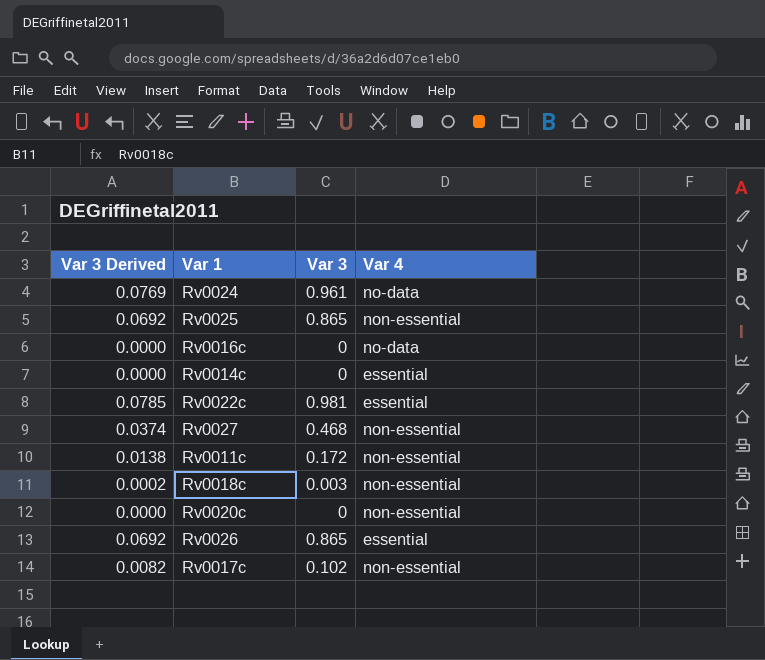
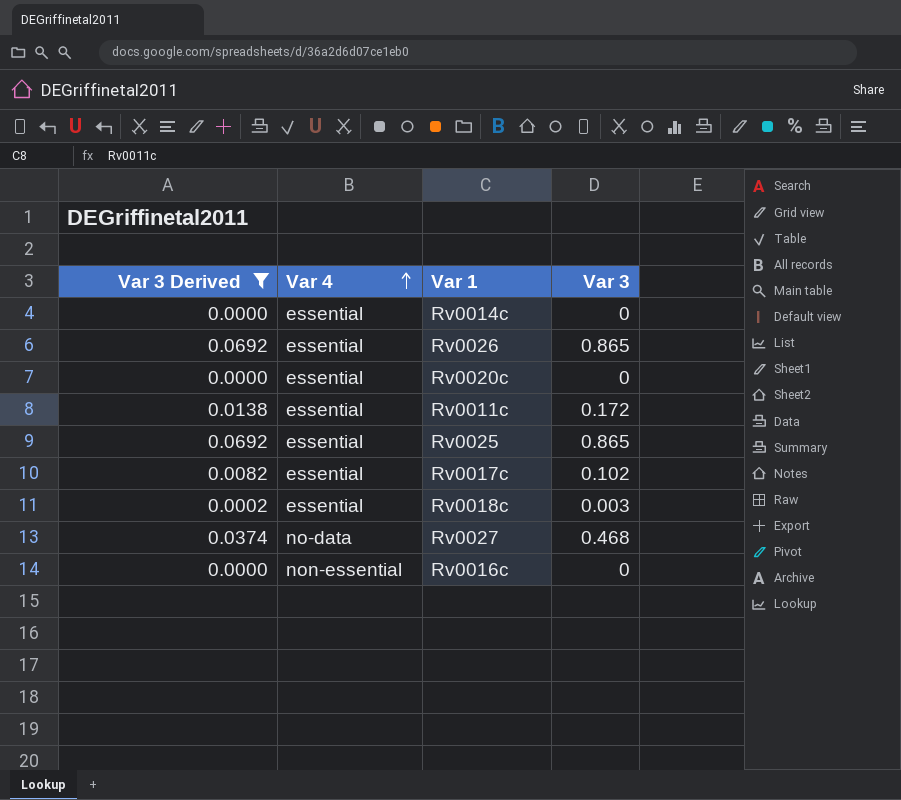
filter: none -> Var 3 Derived <= 0.0692
row order: none -> Var 4 ascending
column Var 4 | position: 4 -> 2
Rv0020c | Var 4: non-essential -> essential
Rv0011c | Var 4: non-essential -> essential
Rv0025 | Var 4: non-essential -> essential
Rv0017c | Var 4: non-essential -> essential
Rv0018c | Var 4: non-essential -> essential
Rv0027 | Var 4: non-essential -> no-data
Rv0016c | Var 4: no-data -> non-essential

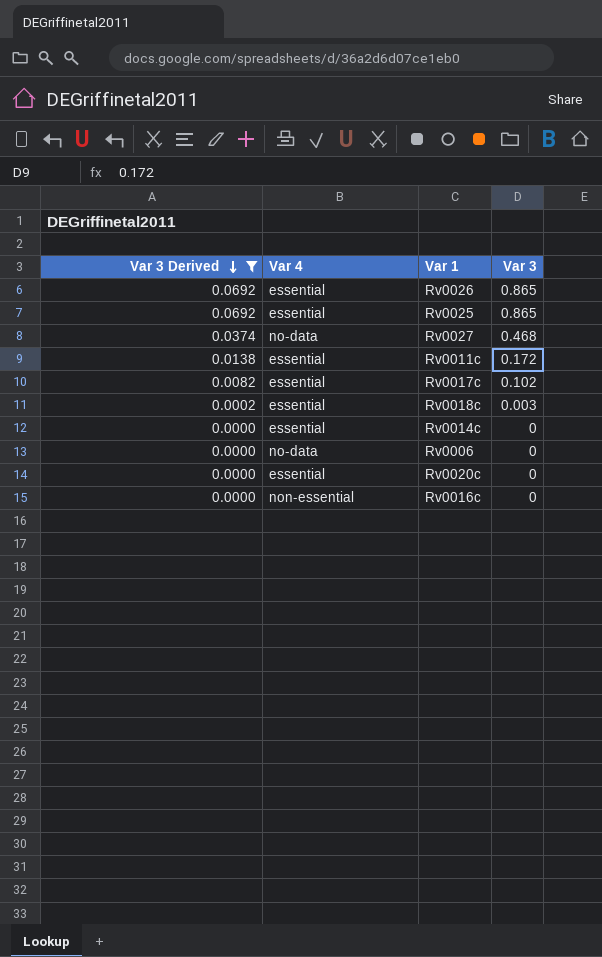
row order: Var 4 ascending -> Var 3 Derived descending
row Rv0006: none -> 0.0000 | no-data | 0

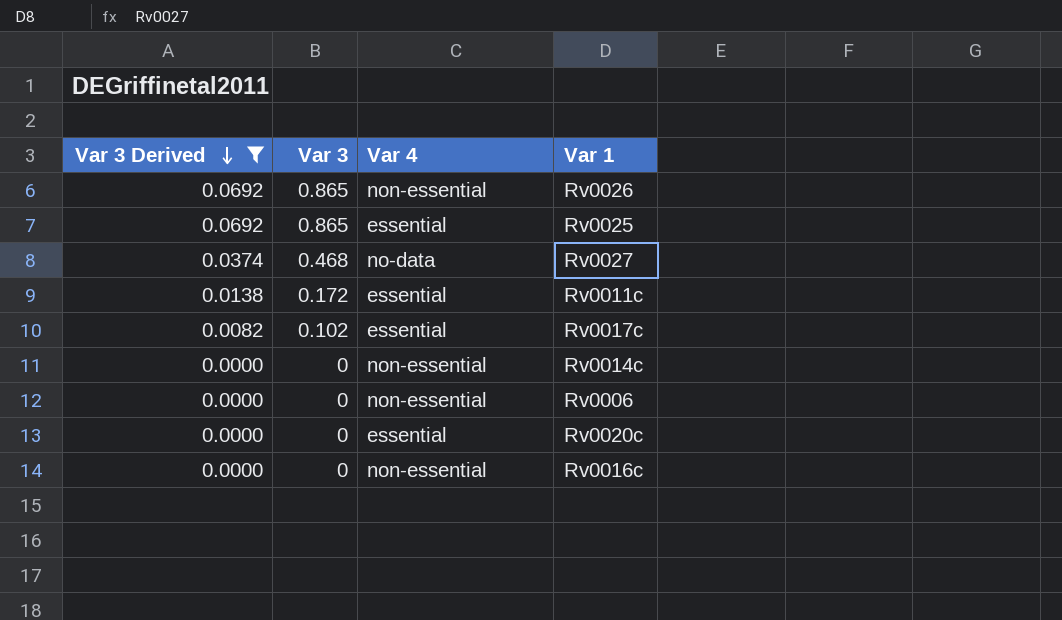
column Var 3 | position: 4 -> 2
row Rv0018c: 0.0002 | essential | 0.003 -> none
Rv0026 | Var 4: essential -> non-essential
Rv0014c | Var 4: essential -> non-essential
Rv0006 | Var 4: no-data -> non-essential

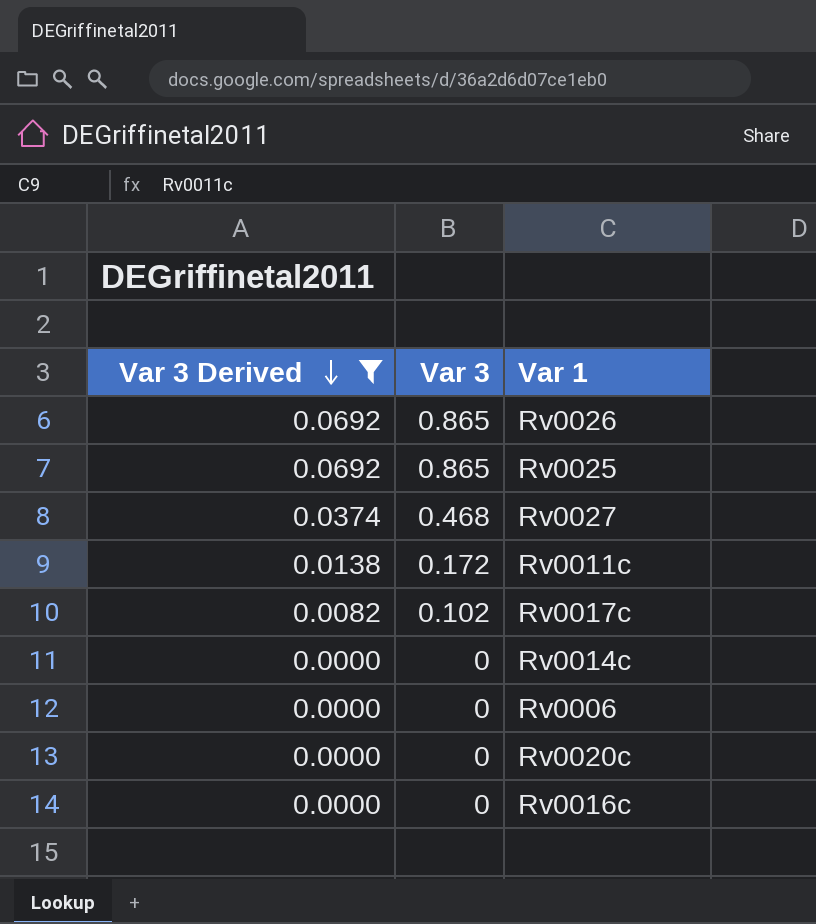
column Var 4 | position: 3 -> none

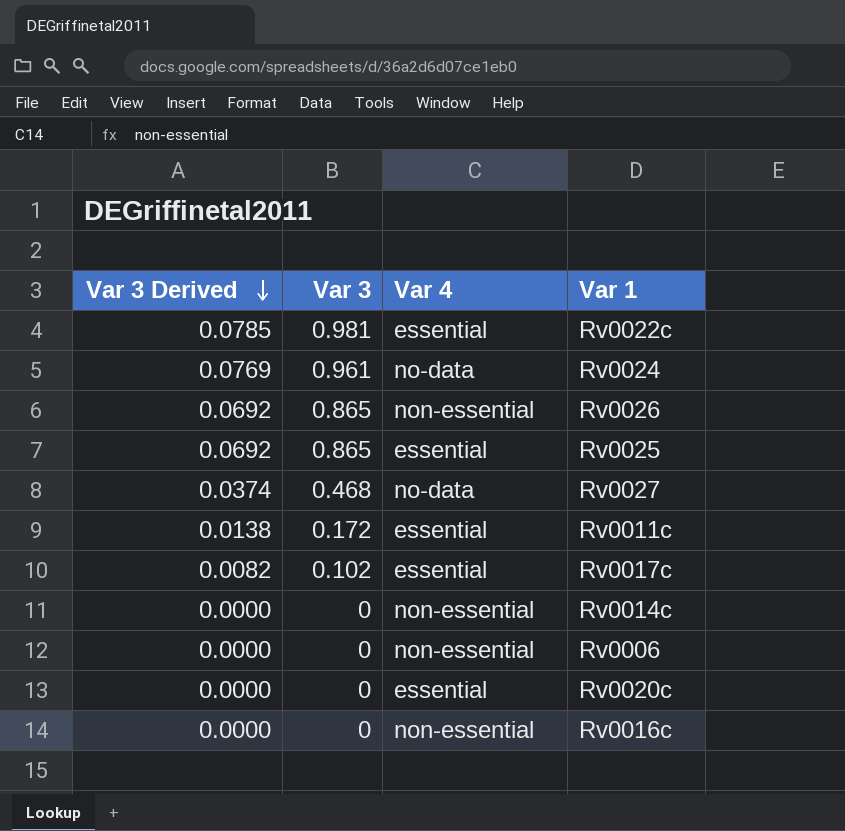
filter: Var 3 Derived <= 0.0692 -> none
column Var 4 | position: none -> 3

